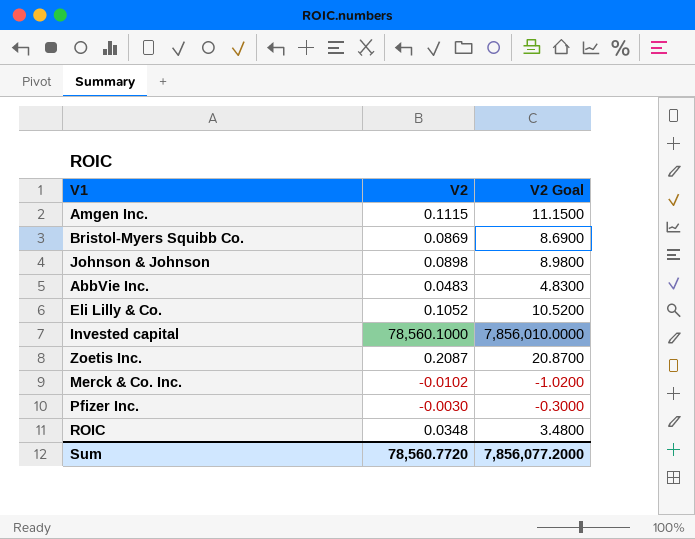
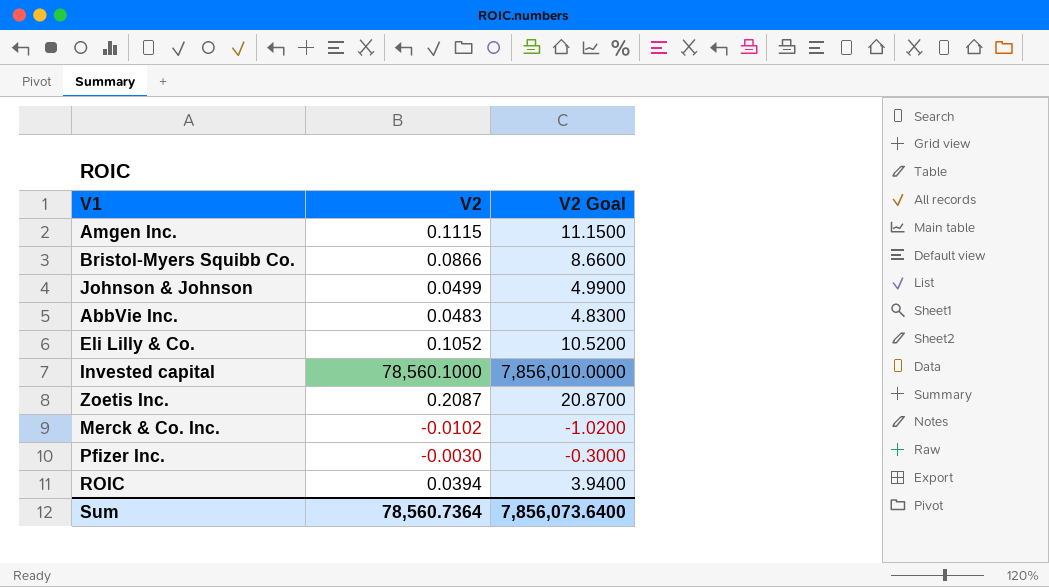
Bristol-Myers Squibb Co. | V2: 0.0869 -> 0.0866
Bristol-Myers Squibb Co. | V2 Goal: 8.6900 -> 8.6600
Johnson & Johnson | V2: 0.0898 -> 0.0499
Johnson & Johnson | V2 Goal: 8.9800 -> 4.9900
ROIC | V2: 0.0348 -> 0.0394
ROIC | V2 Goal: 3.4800 -> 3.9400
Sum | V2: 78,560.7720 -> 78,560.7364
Sum | V2 Goal: 7,856,077.2000 -> 7,856,073.6400

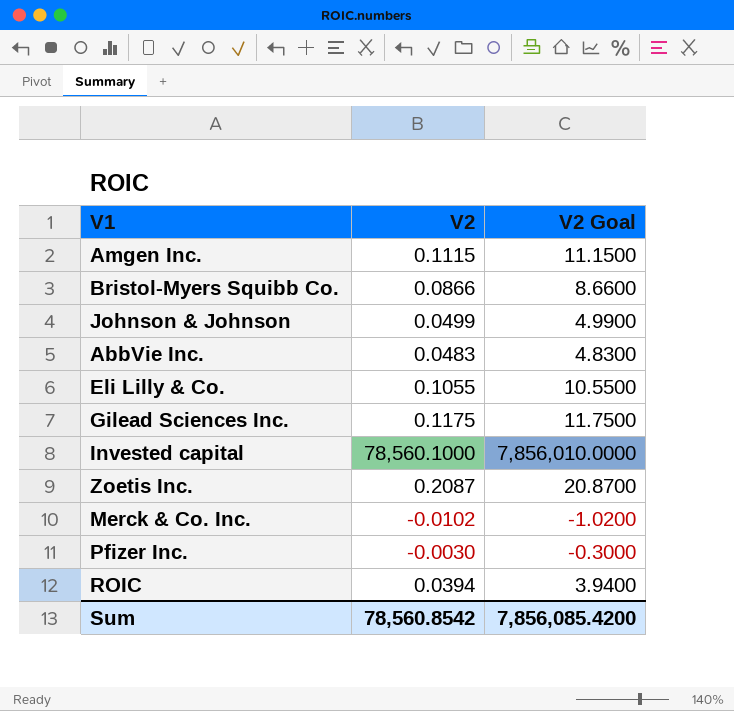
Eli Lilly & Co. | V2: 0.1052 -> 0.1055
Eli Lilly & Co. | V2 Goal: 10.5200 -> 10.5500
row Gilead Sciences Inc.: none -> 0.1175 | 11.7500
Sum | V2: 78,560.7364 -> 78,560.8542
Sum | V2 Goal: 7,856,073.6400 -> 7,856,085.4200

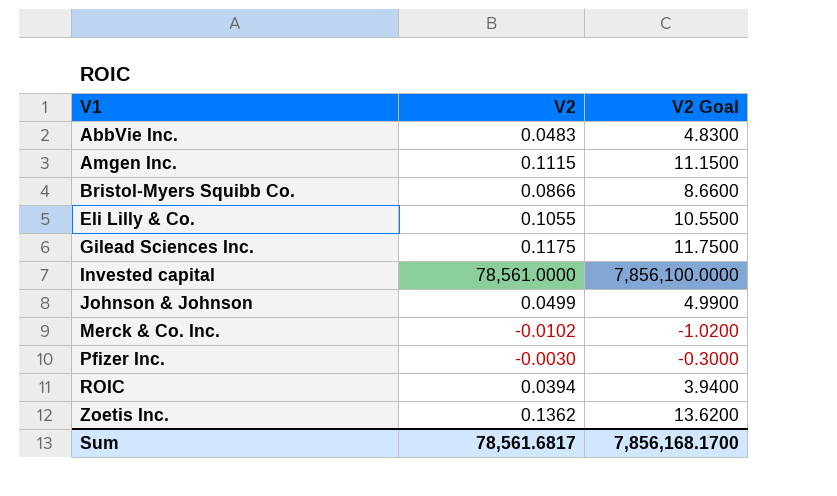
row order: none -> V1 ascending
Invested capital | V2: 78,560.1000 -> 78,561.0000
Invested capital | V2 Goal: 7,856,010.0000 -> 7,856,100.0000
Zoetis Inc. | V2: 0.2087 -> 0.1362
Zoetis Inc. | V2 Goal: 20.8700 -> 13.6200
Sum | V2: 78,560.8542 -> 78,561.6817
Sum | V2 Goal: 7,856,085.4200 -> 7,856,168.1700

